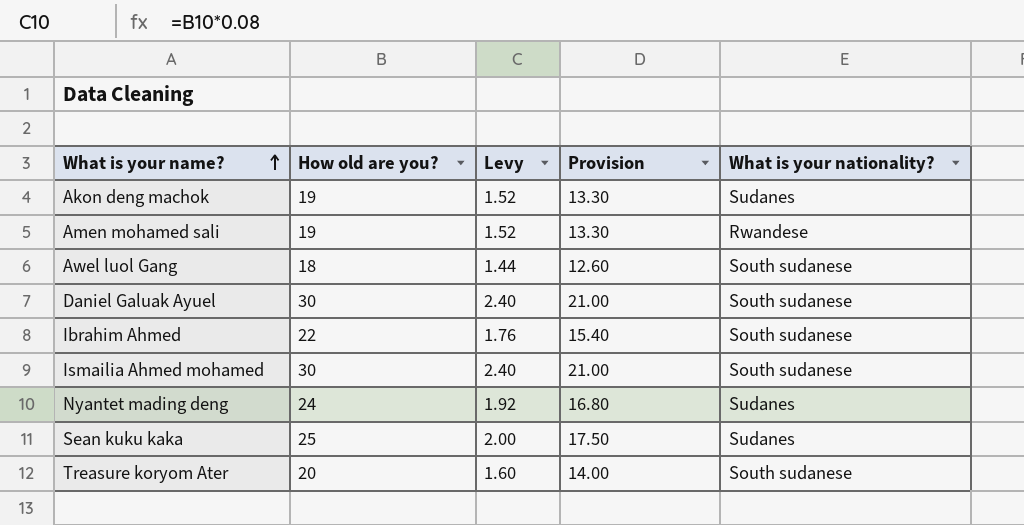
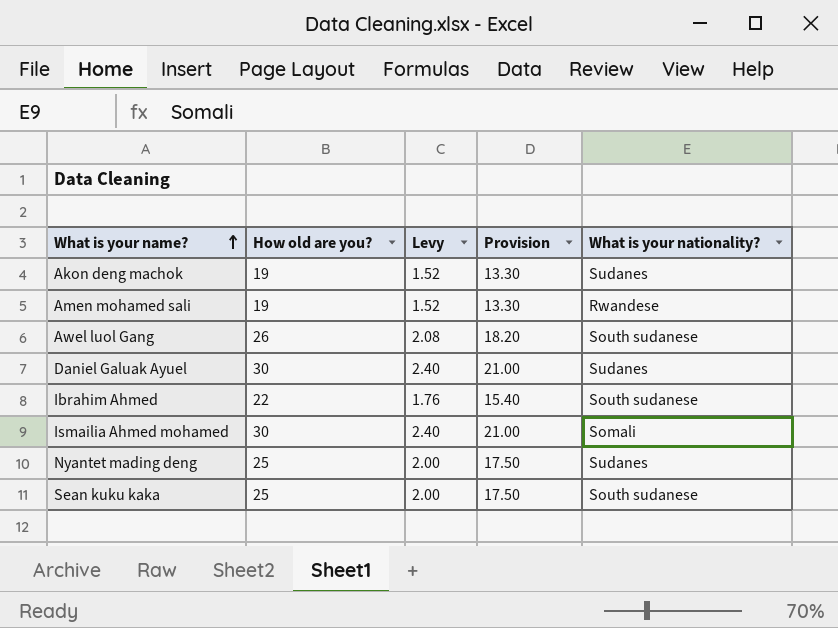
row Treasure koryom Ater: 20 | 1.60 | 14.00 | South sudanese -> none
Awel luol Gang | How old are you?: 18 -> 26
Awel luol Gang | Levy: 1.44 -> 2.08
Awel luol Gang | Provision: 12.60 -> 18.20
Daniel Galuak Ayuel | What is your nationality?: South sudanese -> Sudanes
Ismailia Ahmed mohamed | What is your nationality?: South sudanese -> Somali
Nyantet mading deng | How old are you?: 24 -> 25
Nyantet mading deng | Levy: 1.92 -> 2.00
Nyantet mading deng | Provision: 16.80 -> 17.50
Sean kuku kaka | What is your nationality?: Sudanes -> South sudanese

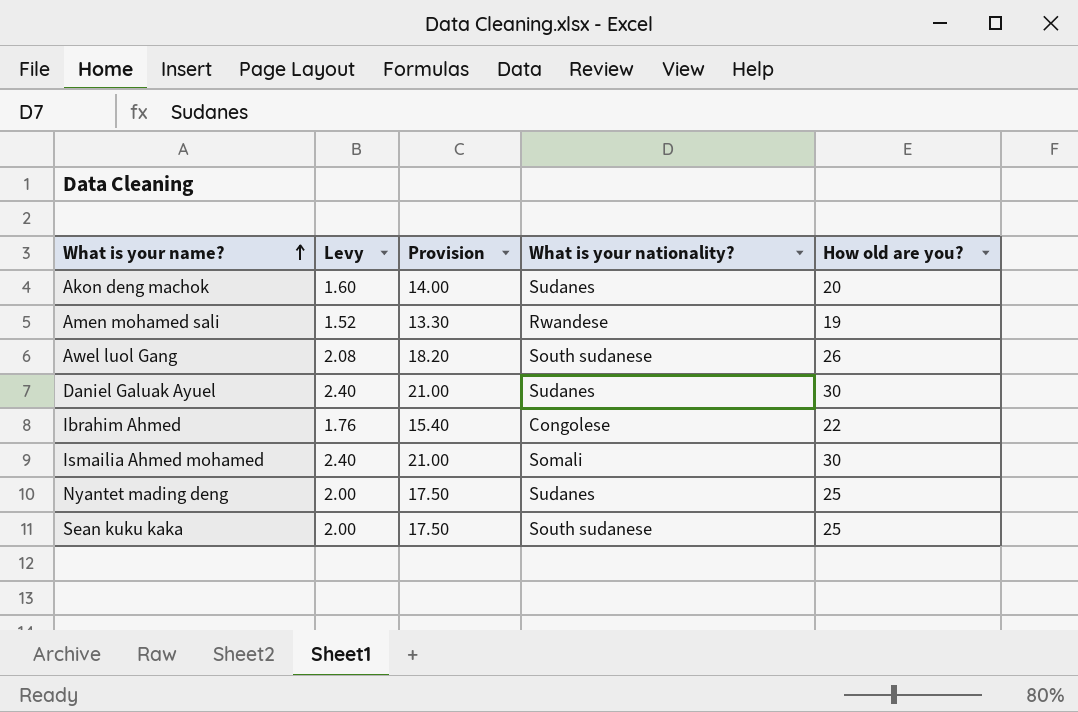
column How old are you? | position: 2 -> 5
Akon deng machok | Levy: 1.52 -> 1.60
Akon deng machok | Provision: 13.30 -> 14.00
Akon deng machok | How old are you?: 19 -> 20
Ibrahim Ahmed | What is your nationality?: South sudanese -> Congolese

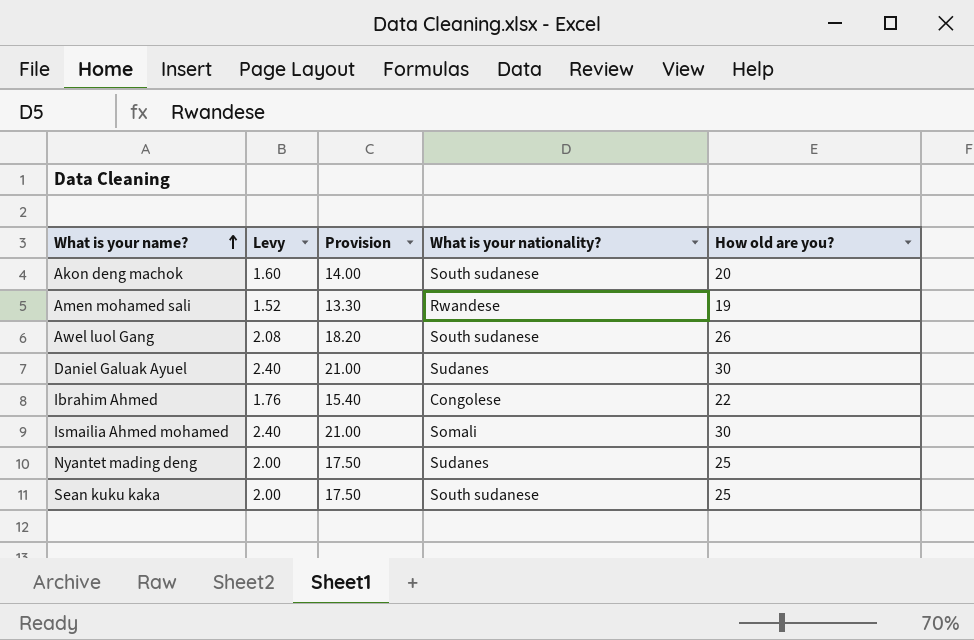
Akon deng machok | What is your nationality?: Sudanes -> South sudanese

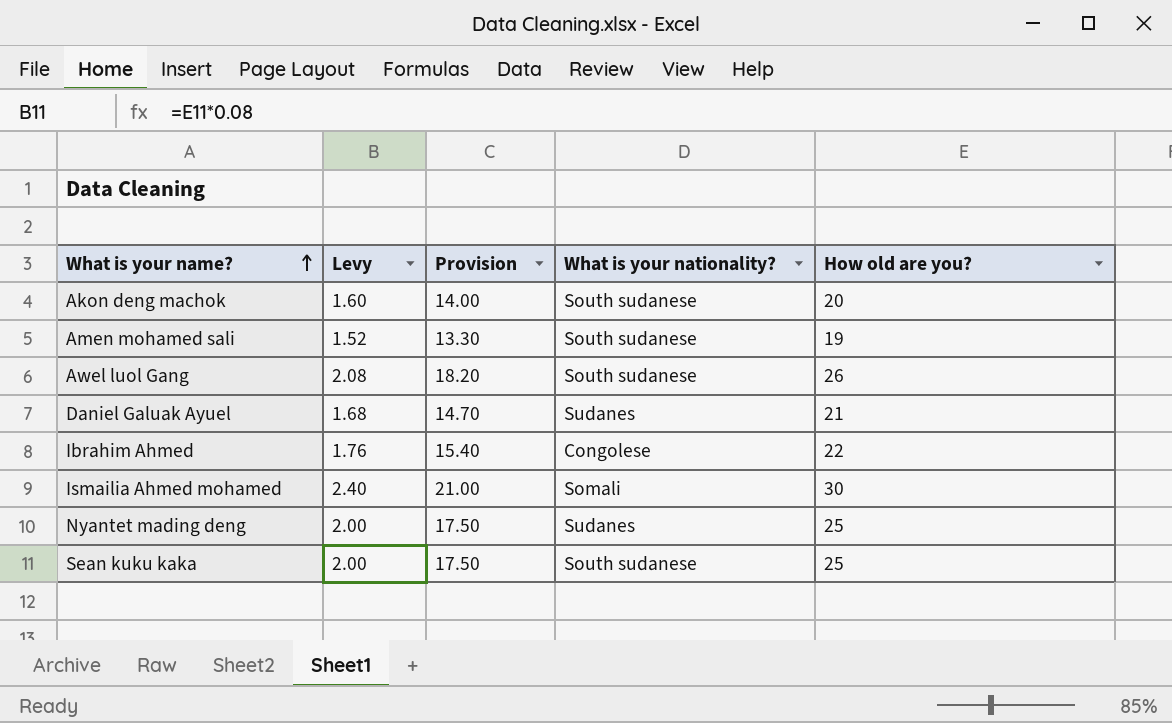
Amen mohamed sali | What is your nationality?: Rwandese -> South sudanese
Daniel Galuak Ayuel | Levy: 2.40 -> 1.68
Daniel Galuak Ayuel | Provision: 21.00 -> 14.70
Daniel Galuak Ayuel | How old are you?: 30 -> 21

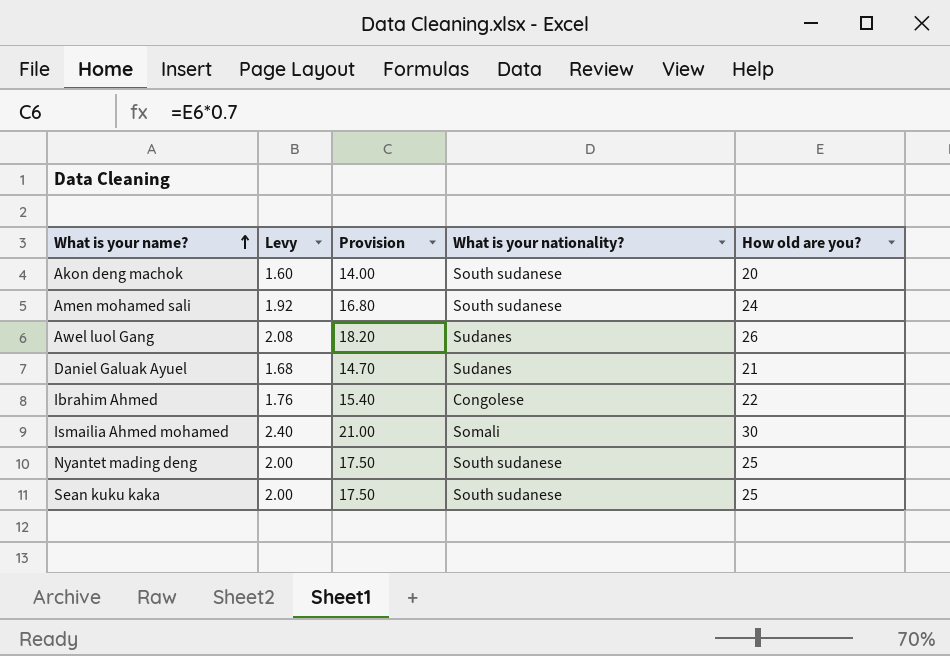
Amen mohamed sali | Levy: 1.52 -> 1.92
Amen mohamed sali | Provision: 13.30 -> 16.80
Amen mohamed sali | How old are you?: 19 -> 24
Awel luol Gang | What is your nationality?: South sudanese -> Sudanes
Nyantet mading deng | What is your nationality?: Sudanes -> South sudanese

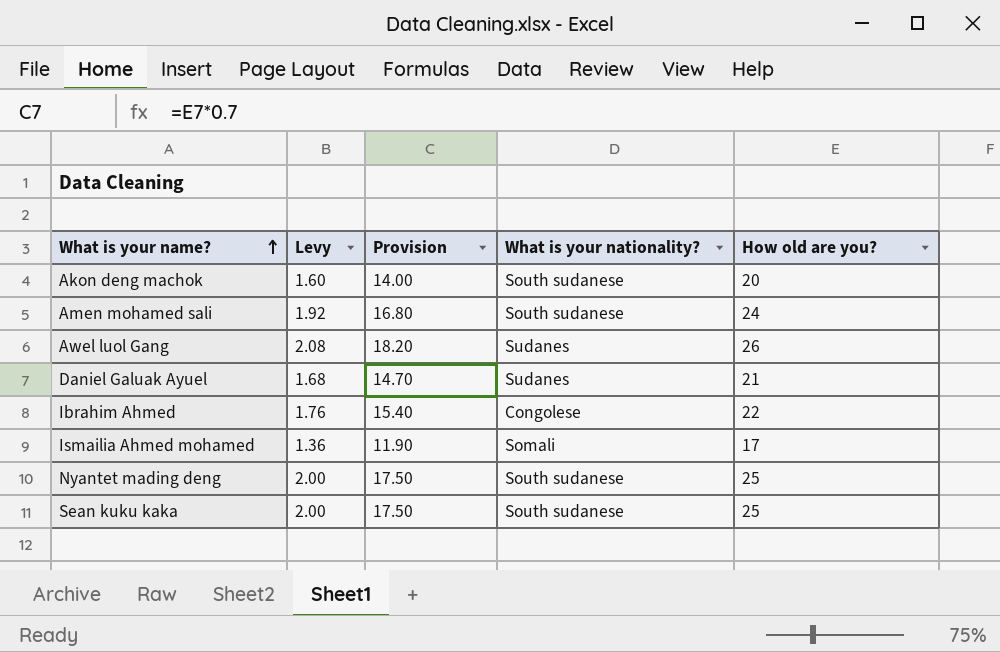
Ismailia Ahmed mohamed | Levy: 2.40 -> 1.36
Ismailia Ahmed mohamed | Provision: 21.00 -> 11.90
Ismailia Ahmed mohamed | How old are you?: 30 -> 17

